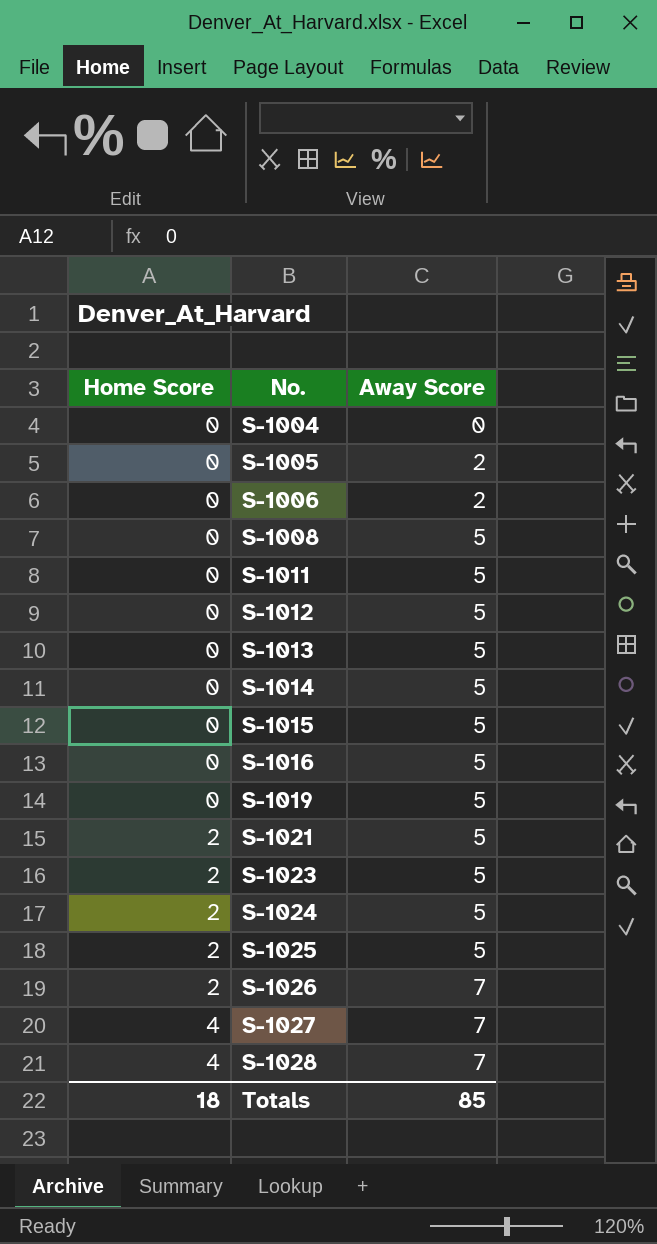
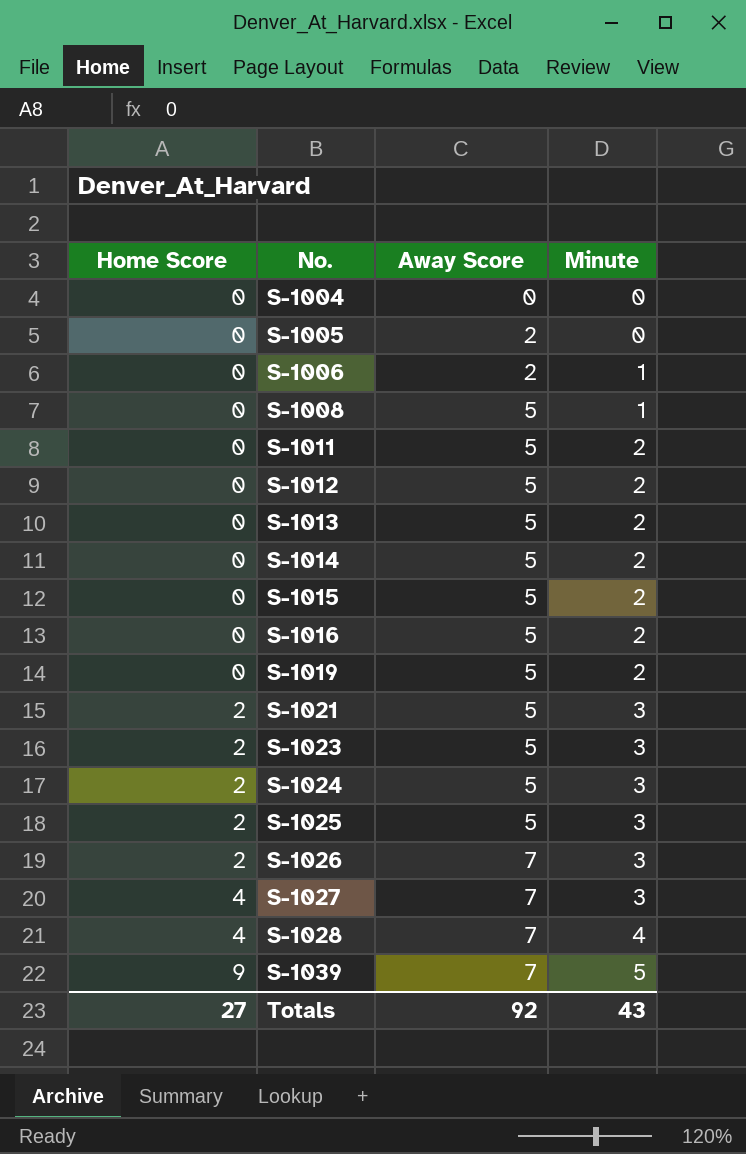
column Minute | position: none -> 4
row S-1039: none -> 9 | 7 | 5
Totals | Home Score: 18 -> 27
Totals | Away Score: 85 -> 92

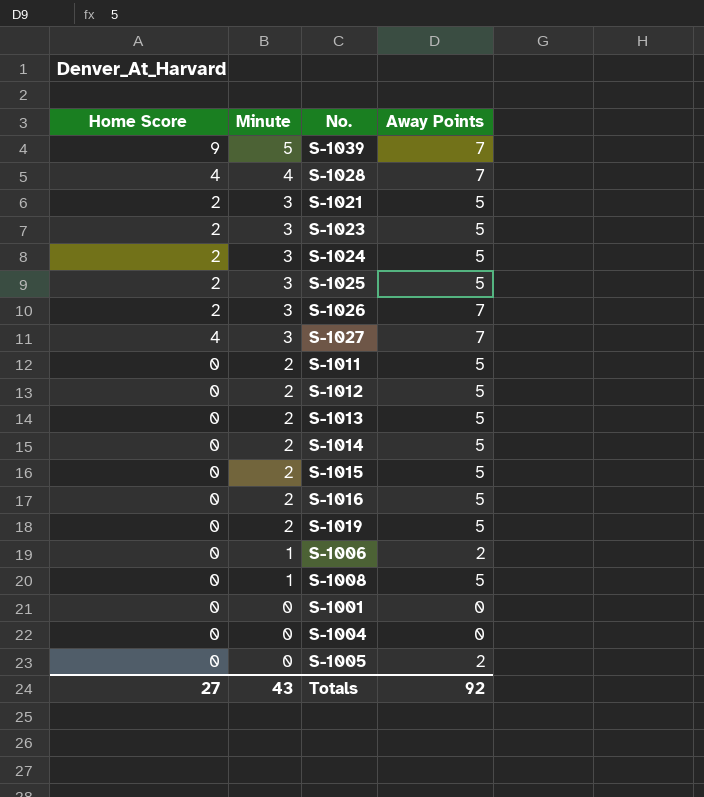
row order: Home Score ascending -> Minute descending
column Minute | position: 4 -> 2
column name: Away Score -> Away Points
row S-1001: none -> 0 | 0 | 0

